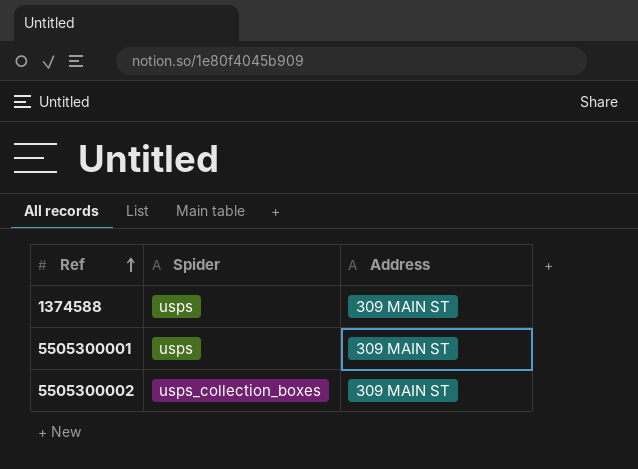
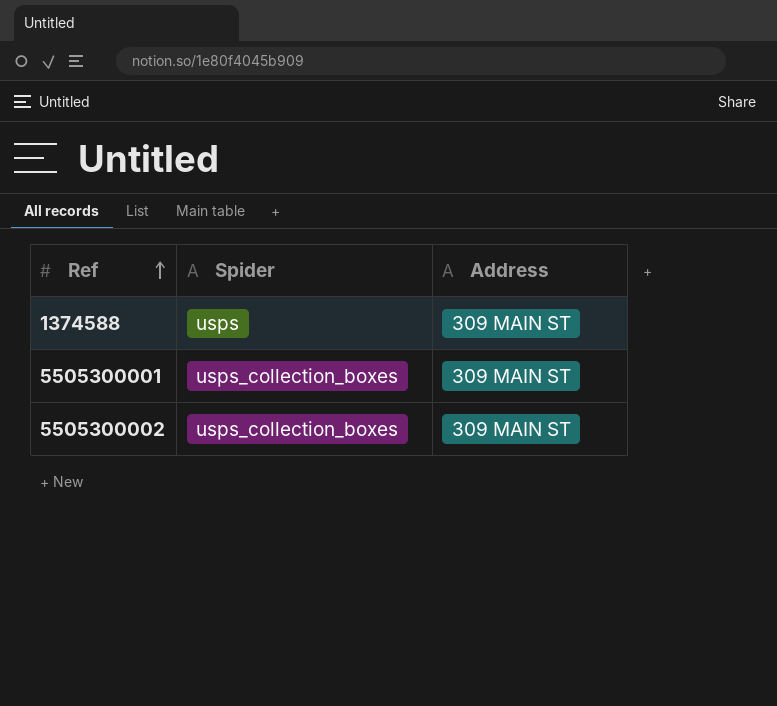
5505300001 | Spider: usps -> usps_collection_boxes

